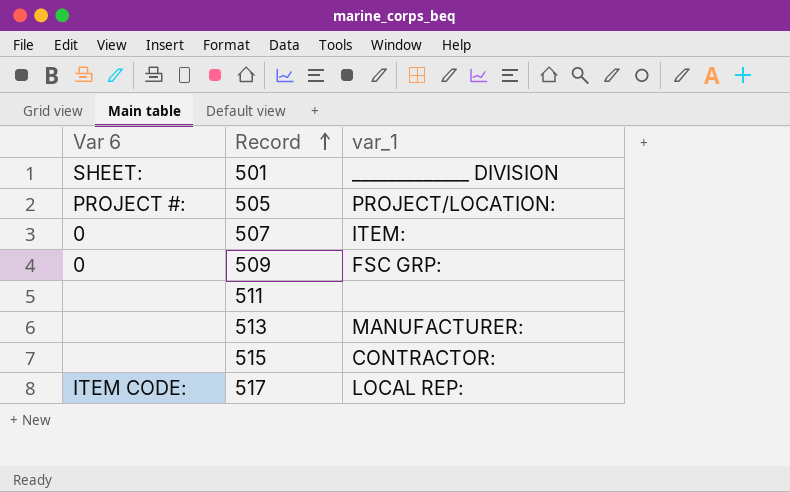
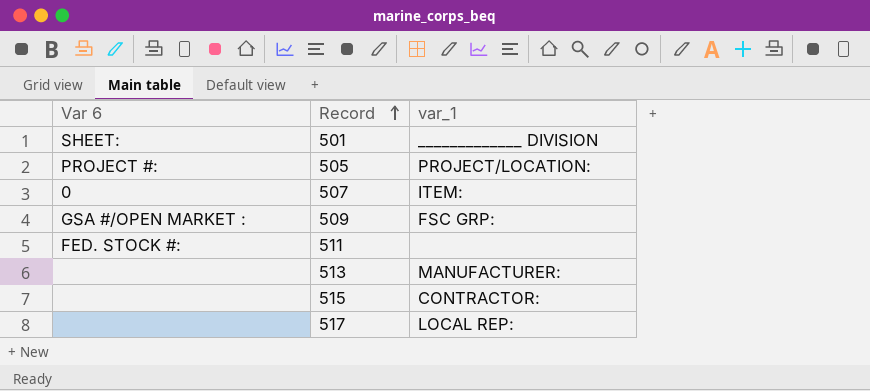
509 | Var 6: 0 -> GSA #/OPEN MARKET :
511 | Var 6: none -> FED. STOCK #:
517 | Var 6: ITEM CODE: -> none

